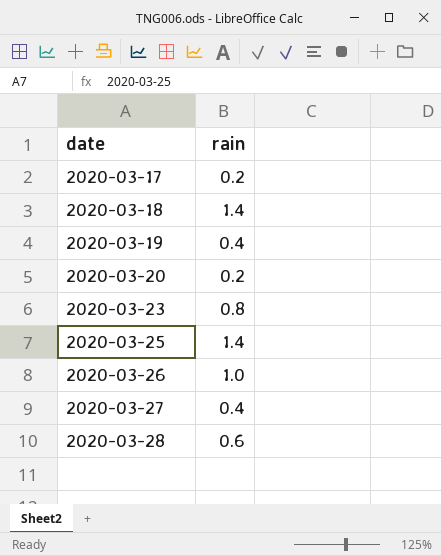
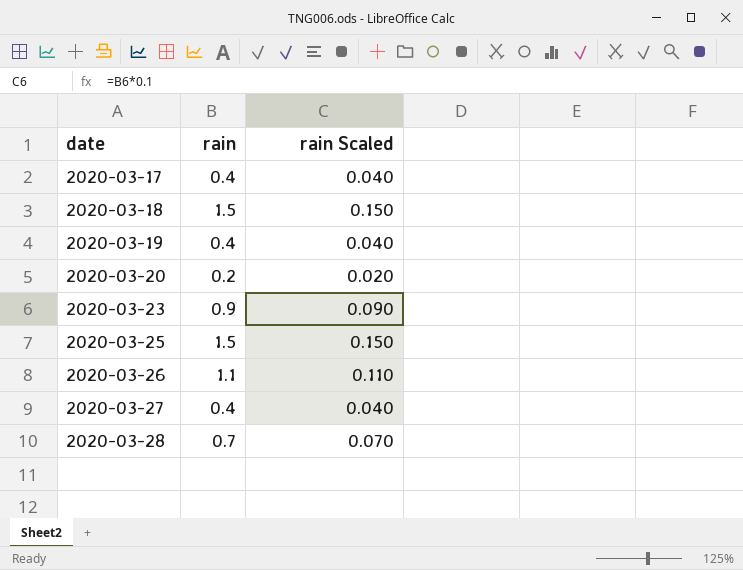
column rain Scaled | formula: none -> [rain] * 0.1
2020-03-17 | rain: 0.2 -> 0.4
2020-03-18 | rain: 1.4 -> 1.5
2020-03-23 | rain: 0.8 -> 0.9
2020-03-25 | rain: 1.4 -> 1.5
2020-03-26 | rain: 1.0 -> 1.1
2020-03-28 | rain: 0.6 -> 0.7

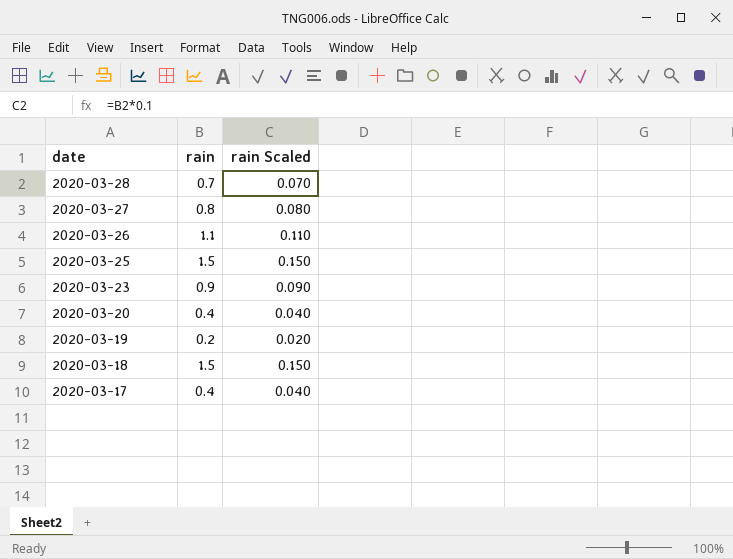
row order: date ascending -> date descending
2020-03-27 | rain: 0.4 -> 0.8
2020-03-27 | rain Scaled: 0.040 -> 0.080
2020-03-20 | rain: 0.2 -> 0.4
2020-03-20 | rain Scaled: 0.020 -> 0.040
2020-03-19 | rain: 0.4 -> 0.2
2020-03-19 | rain Scaled: 0.040 -> 0.020

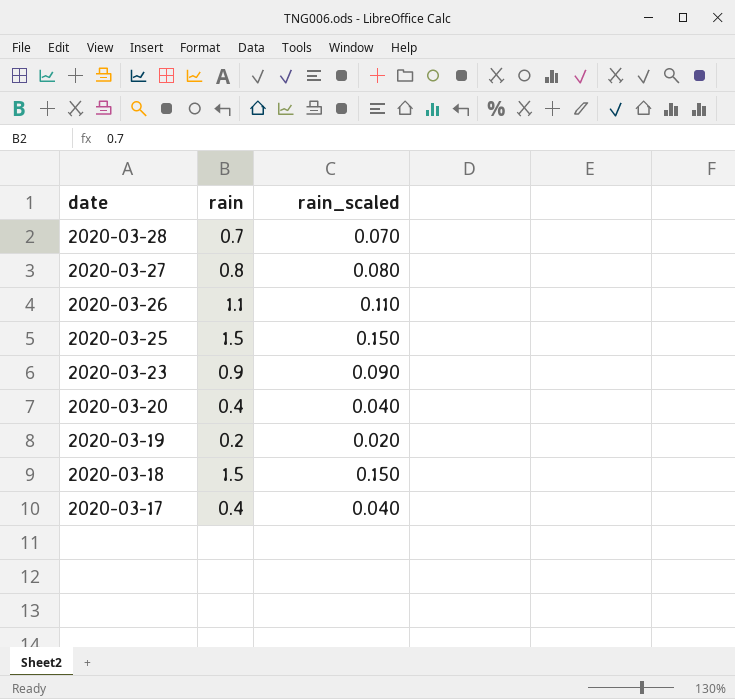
column name: rain Scaled -> rain_scaled

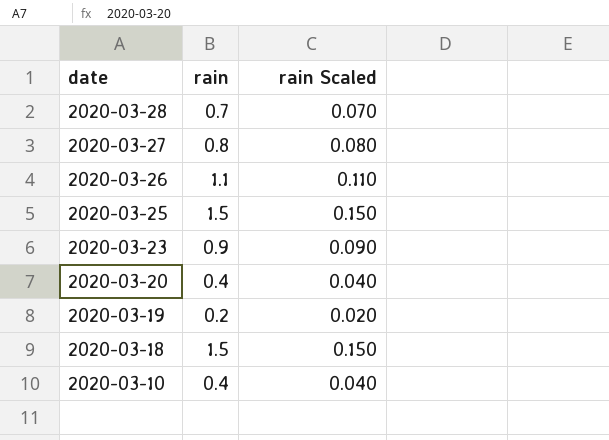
column name: rain_scaled -> rain Scaled
row 2020-03-17: 0.4 | 0.040 -> none
row 2020-03-10: none -> 0.4 | 0.040

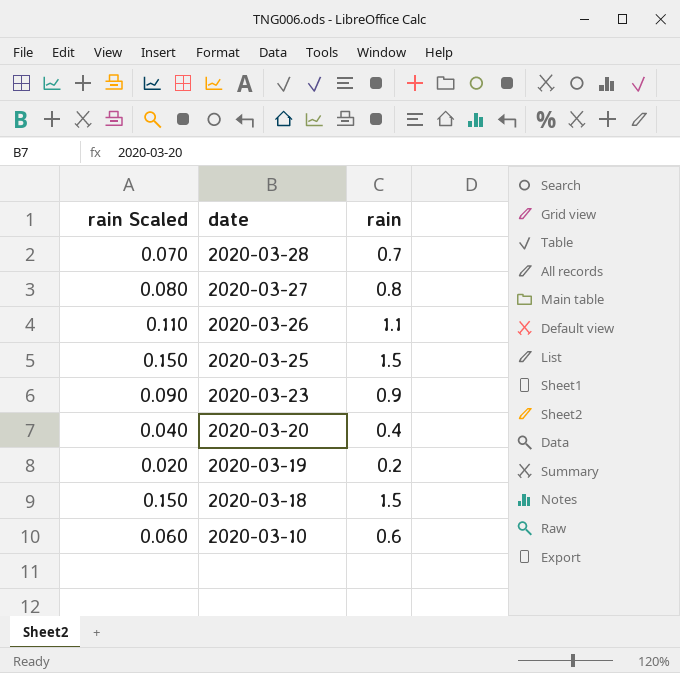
column rain Scaled | position: 3 -> 1
2020-03-10 | rain Scaled: 0.040 -> 0.060
2020-03-10 | rain: 0.4 -> 0.6

